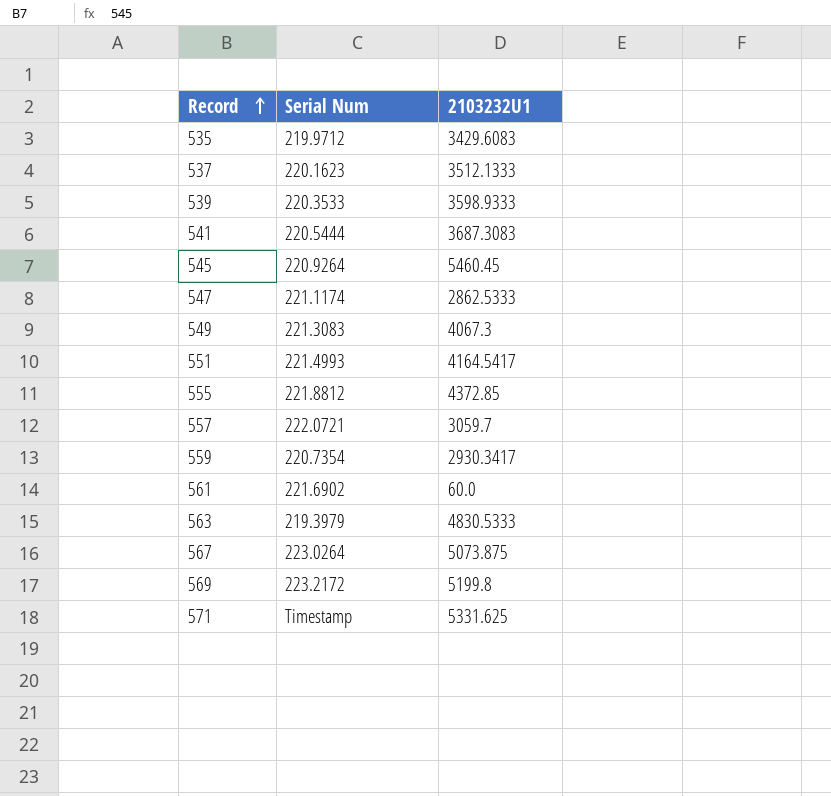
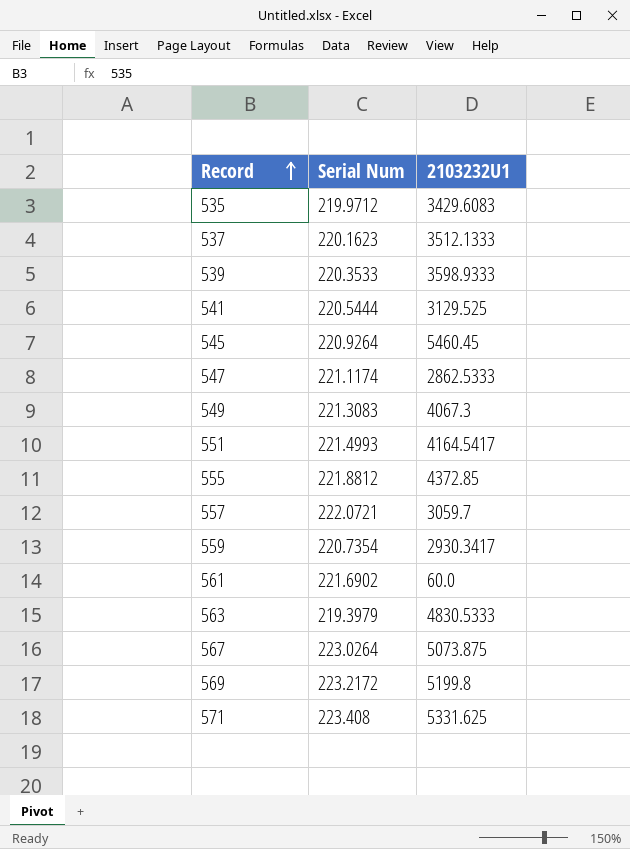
541 | 2103232U1: 3687.3083 -> 3129.525
571 | Serial Num: Timestamp -> 223.408

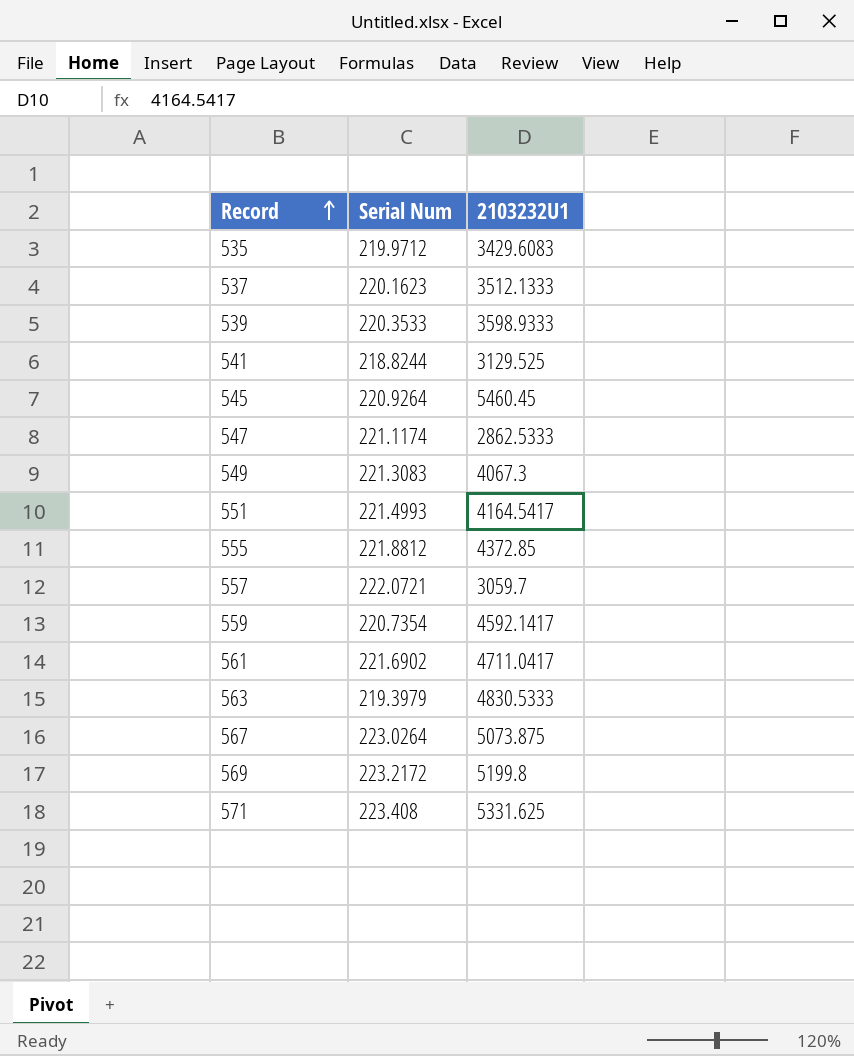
541 | Serial Num: 220.5444 -> 218.8244
559 | 2103232U1: 2930.3417 -> 4592.1417
561 | 2103232U1: 60.0 -> 4711.0417

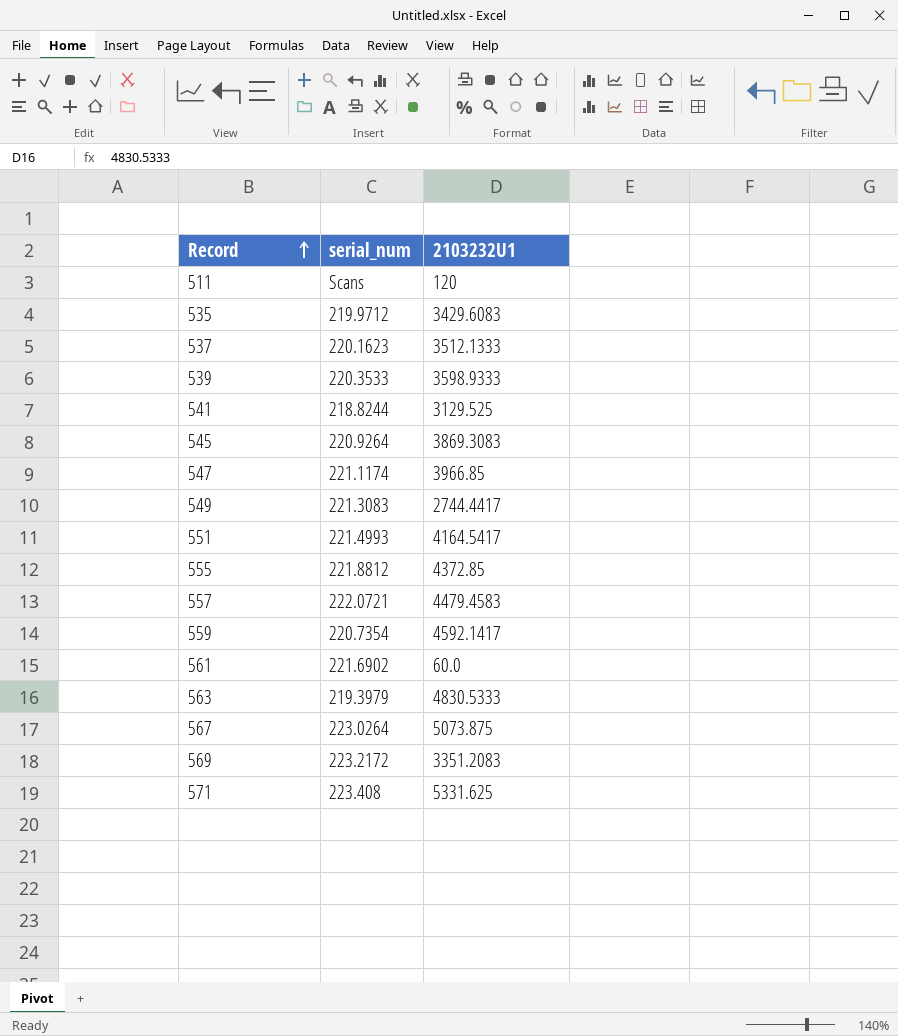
column name: Serial Num -> serial_num
row 511: none -> Scans | 120
545 | 2103232U1: 5460.45 -> 3869.3083
547 | 2103232U1: 2862.5333 -> 3966.85
549 | 2103232U1: 4067.3 -> 2744.4417
557 | 2103232U1: 3059.7 -> 4479.4583
561 | 2103232U1: 4711.0417 -> 60.0
569 | 2103232U1: 5199.8 -> 3351.2083

